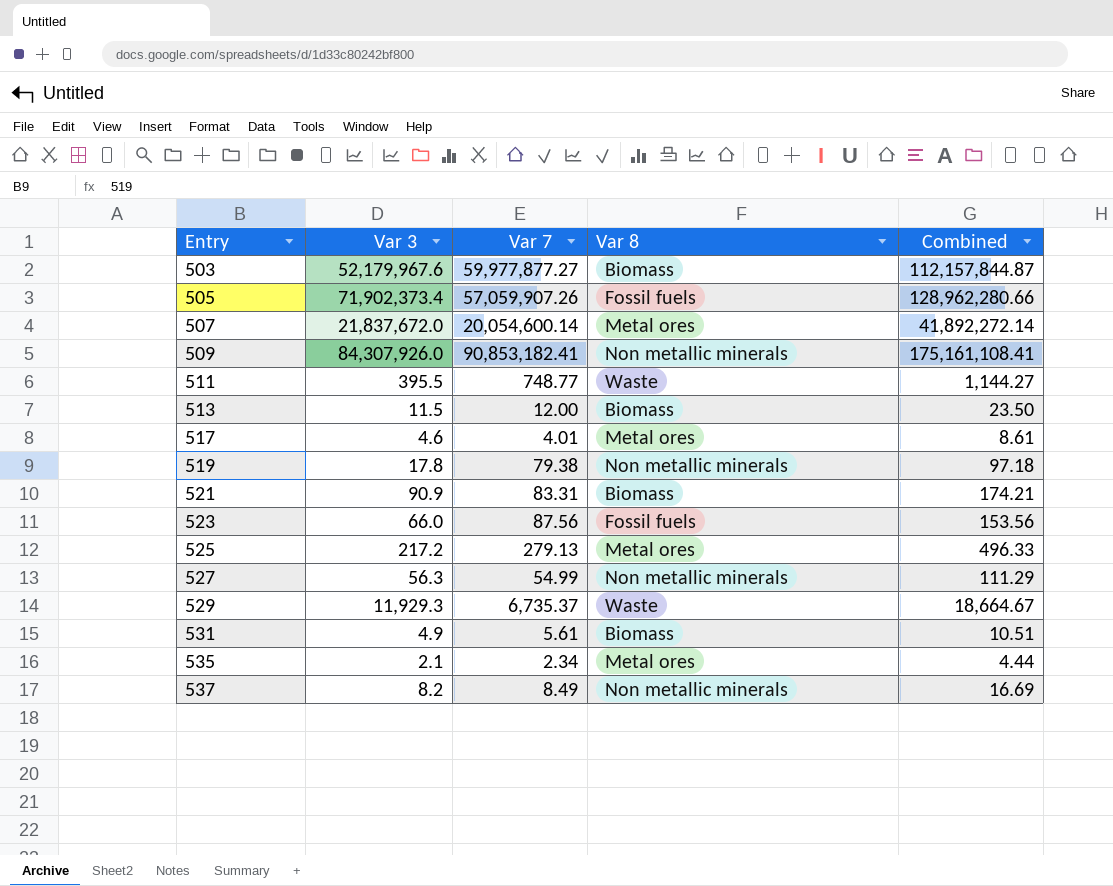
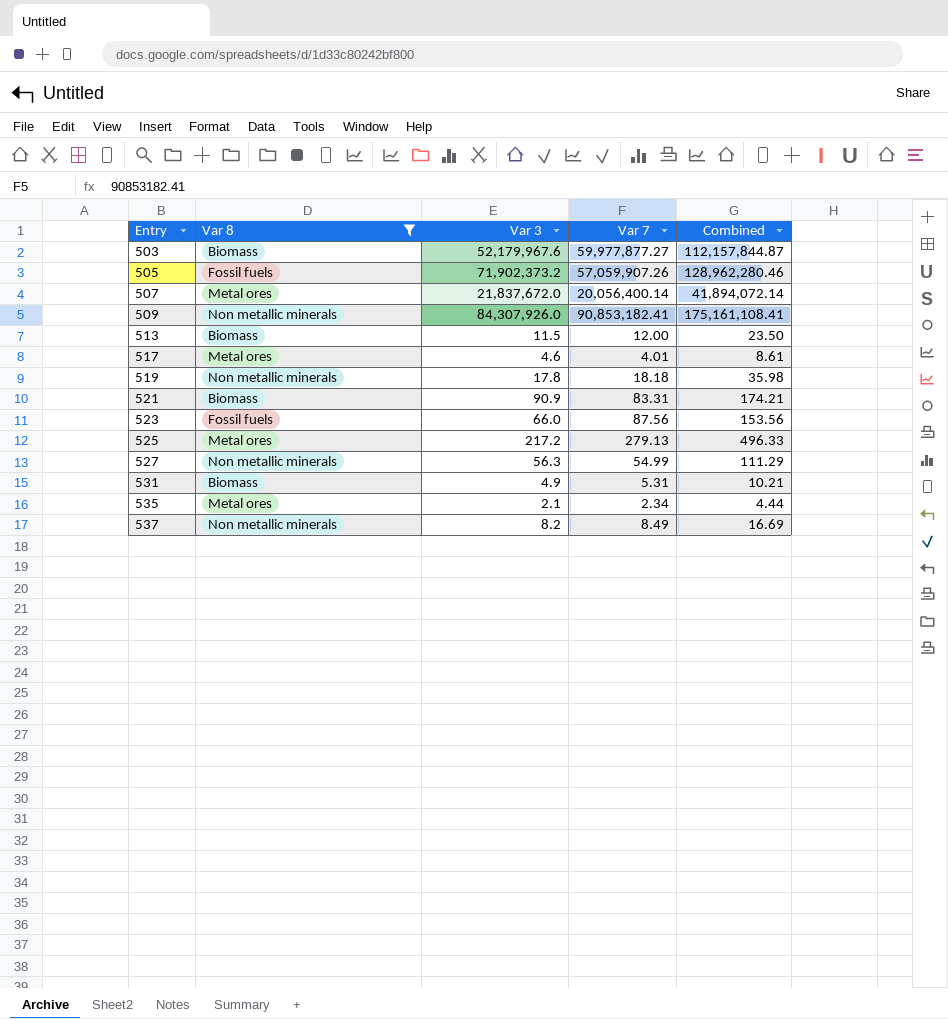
filter: none -> Var 8 != Waste
column Var 8 | position: 4 -> 2
505 | Var 3: 71,902,373.4 -> 71,902,373.2
505 | Combined: 128,962,280.66 -> 128,962,280.46
507 | Var 7: 20,054,600.14 -> 20,056,400.14
507 | Combined: 41,892,272.14 -> 41,894,072.14
519 | Var 7: 79.38 -> 18.18
519 | Combined: 97.18 -> 35.98
531 | Var 7: 5.61 -> 5.31
531 | Combined: 10.51 -> 10.21

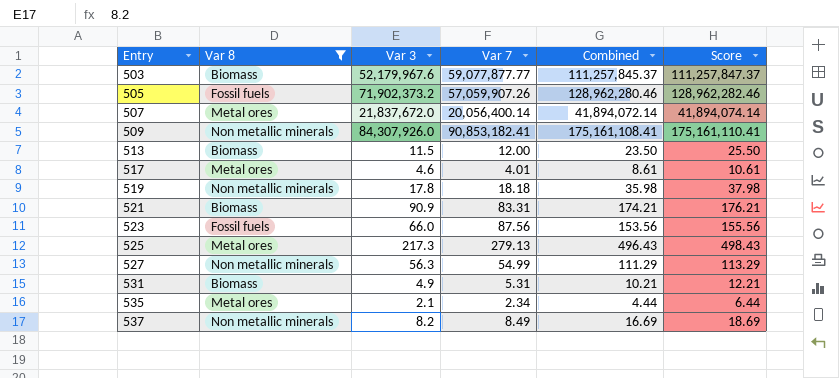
column Score | formula: none -> [Combined] + 2
503 | Var 7: 59,977,877.27 -> 59,077,877.77
503 | Combined: 112,157,844.87 -> 111,257,845.37
525 | Var 3: 217.2 -> 217.3
525 | Combined: 496.33 -> 496.43

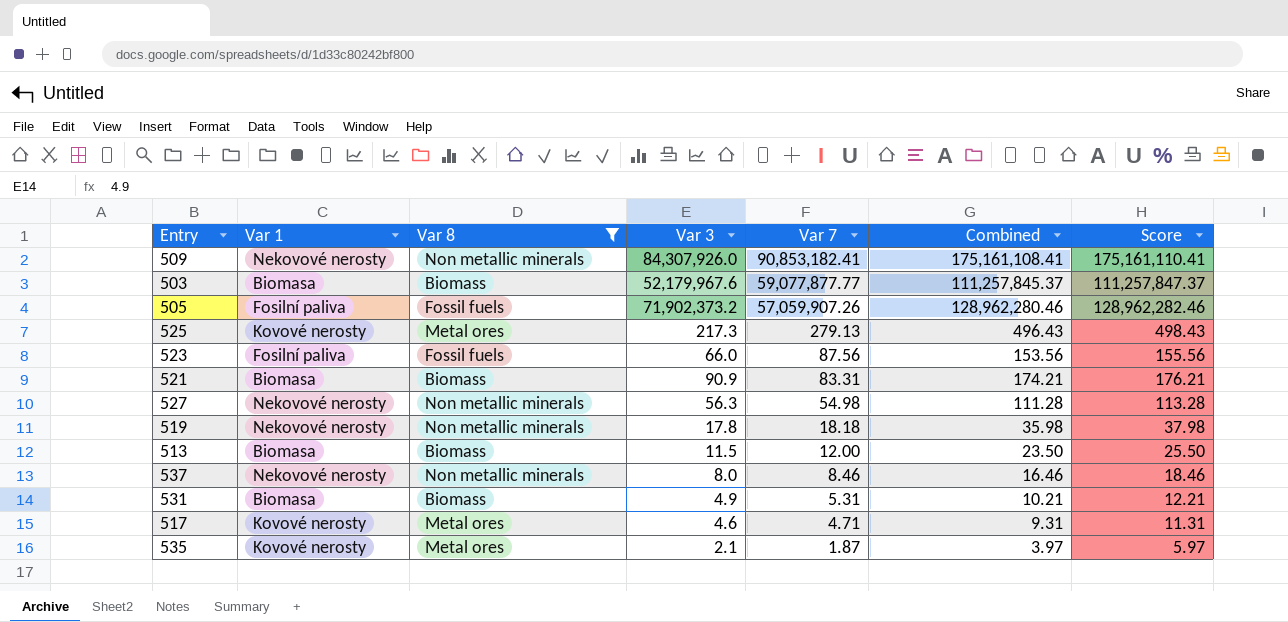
row order: Entry ascending -> Var 7 descending
column Var 1 | position: none -> 2
row 507: Metal ores | 21,837,672.0 | 20,056,400.14 | 41,894,072.14 | 41,894,074.14 -> none
527 | Var 7: 54.99 -> 54.98
527 | Combined: 111.29 -> 111.28
527 | Score: 113.29 -> 113.28
537 | Var 3: 8.2 -> 8.0
537 | Var 7: 8.49 -> 8.46
537 | Combined: 16.69 -> 16.46
537 | Score: 18.69 -> 18.46
517 | Var 7: 4.01 -> 4.71
517 | Combined: 8.61 -> 9.31
517 | Score: 10.61 -> 11.31
535 | Var 7: 2.34 -> 1.87
535 | Combined: 4.44 -> 3.97
535 | Score: 6.44 -> 5.97

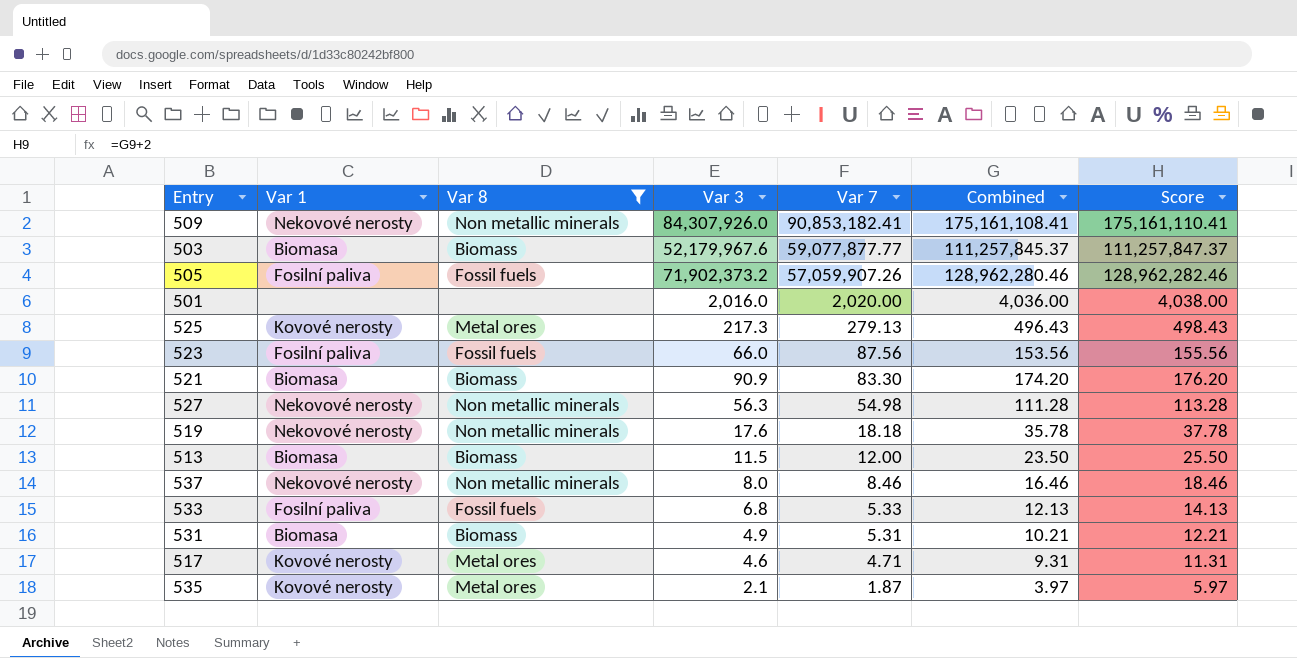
row 501: none -> none | none | 2,016.0 | 2,020.00 | 4,036.00 | 4,038.00
521 | Var 7: 83.31 -> 83.30
521 | Combined: 174.21 -> 174.20
521 | Score: 176.21 -> 176.20
519 | Var 3: 17.8 -> 17.6
519 | Combined: 35.98 -> 35.78
519 | Score: 37.98 -> 37.78
row 533: none -> Fosilní paliva | Fossil fuels | 6.8 | 5.33 | 12.13 | 14.13

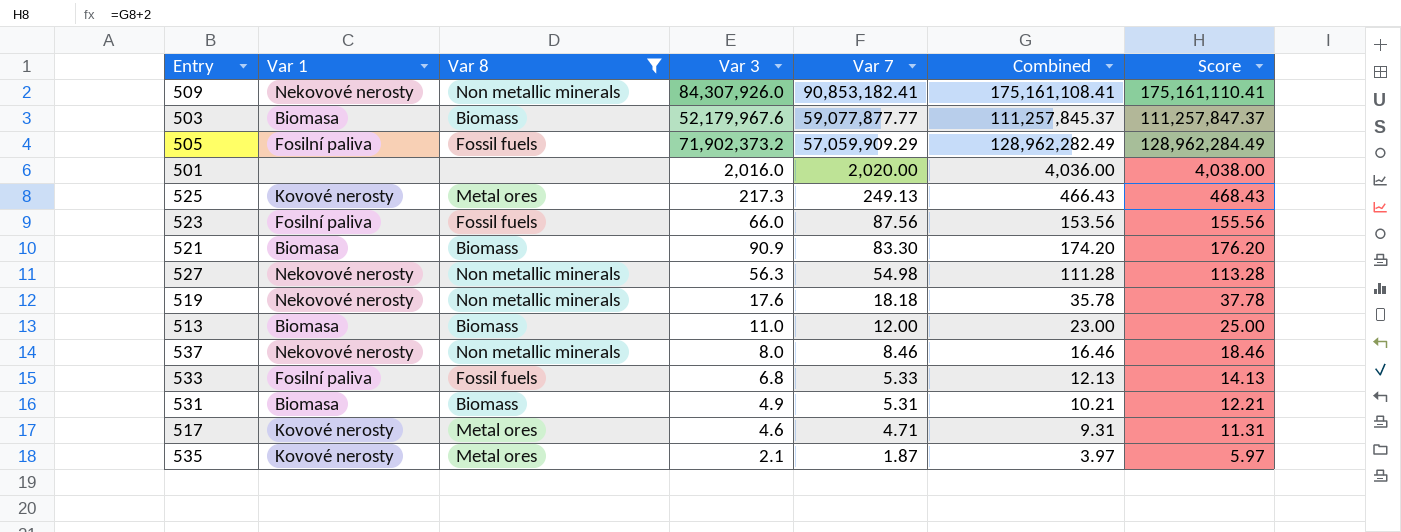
505 | Var 7: 57,059,907.26 -> 57,059,909.29
505 | Combined: 128,962,280.46 -> 128,962,282.49
505 | Score: 128,962,282.46 -> 128,962,284.49
525 | Var 7: 279.13 -> 249.13
525 | Combined: 496.43 -> 466.43
525 | Score: 498.43 -> 468.43
513 | Var 3: 11.5 -> 11.0
513 | Combined: 23.50 -> 23.00
513 | Score: 25.50 -> 25.00

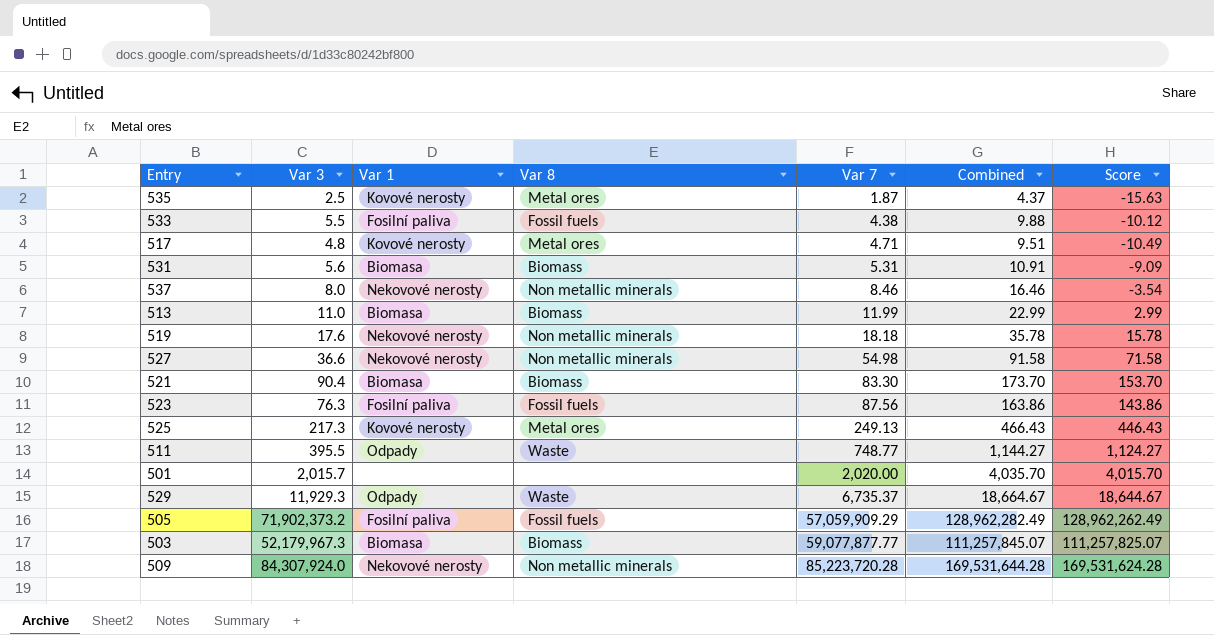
filter: Var 8 != Waste -> none
row order: Var 7 descending -> Var 7 ascending
column Var 3 | position: 4 -> 2
column Score | formula: [Combined] + 2 -> [Combined] - 20
535 | Var 3: 2.1 -> 2.5
535 | Combined: 3.97 -> 4.37
533 | Var 3: 6.8 -> 5.5
533 | Var 7: 5.33 -> 4.38
533 | Combined: 12.13 -> 9.88
517 | Var 3: 4.6 -> 4.8
517 | Combined: 9.31 -> 9.51
531 | Var 3: 4.9 -> 5.6
531 | Combined: 10.21 -> 10.91
513 | Var 7: 12.00 -> 11.99
513 | Combined: 23.00 -> 22.99
527 | Var 3: 56.3 -> 36.6
527 | Combined: 111.28 -> 91.58
521 | Var 3: 90.9 -> 90.4
521 | Combined: 174.20 -> 173.70
523 | Var 3: 66.0 -> 76.3
523 | Combined: 153.56 -> 163.86
501 | Var 3: 2,016.0 -> 2,015.7
501 | Combined: 4,036.00 -> 4,035.70
503 | Var 3: 52,179,967.6 -> 52,179,967.3
503 | Combined: 111,257,845.37 -> 111,257,845.07
509 | Var 3: 84,307,926.0 -> 84,307,924.0
509 | Var 7: 90,853,182.41 -> 85,223,720.28
509 | Combined: 175,161,108.41 -> 169,531,644.28

